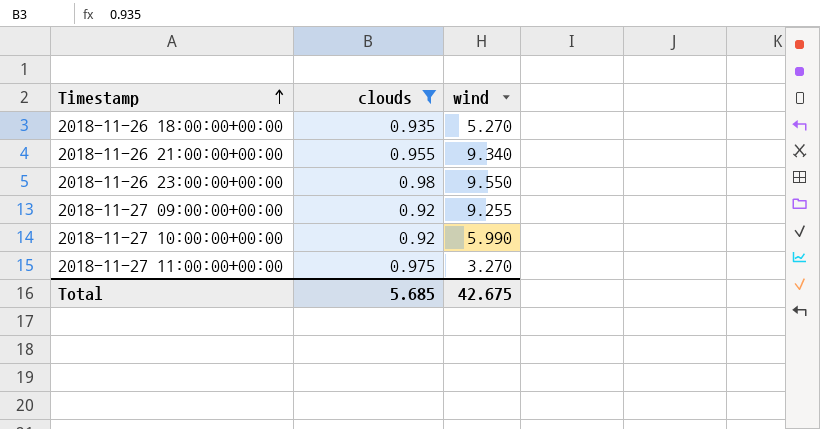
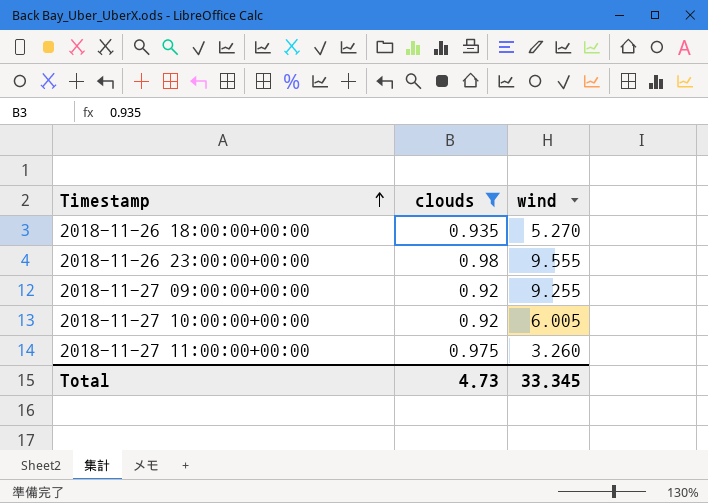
row 2018-11-26 21:00:00+00:00: 0.955 | 9.340 -> none
2018-11-26 23:00:00+00:00 | wind: 9.550 -> 9.555
2018-11-27 10:00:00+00:00 | wind: 5.990 -> 6.005
2018-11-27 11:00:00+00:00 | wind: 3.270 -> 3.260
Total | clouds: 5.685 -> 4.73
Total | wind: 42.675 -> 33.345

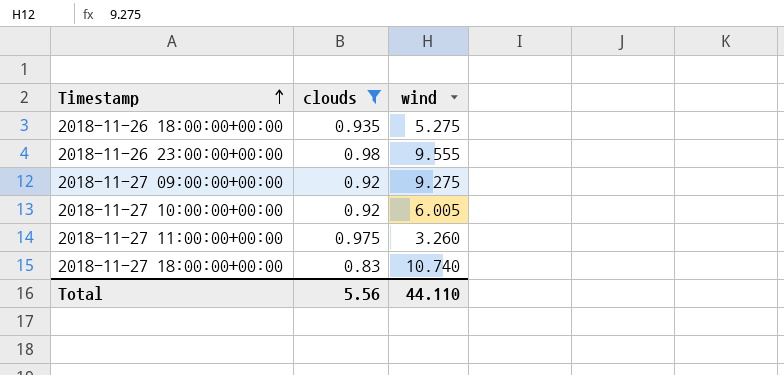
2018-11-26 18:00:00+00:00 | wind: 5.270 -> 5.275
2018-11-27 09:00:00+00:00 | wind: 9.255 -> 9.275
row 2018-11-27 18:00:00+00:00: none -> 0.83 | 10.740
Total | clouds: 4.73 -> 5.56
Total | wind: 33.345 -> 44.110

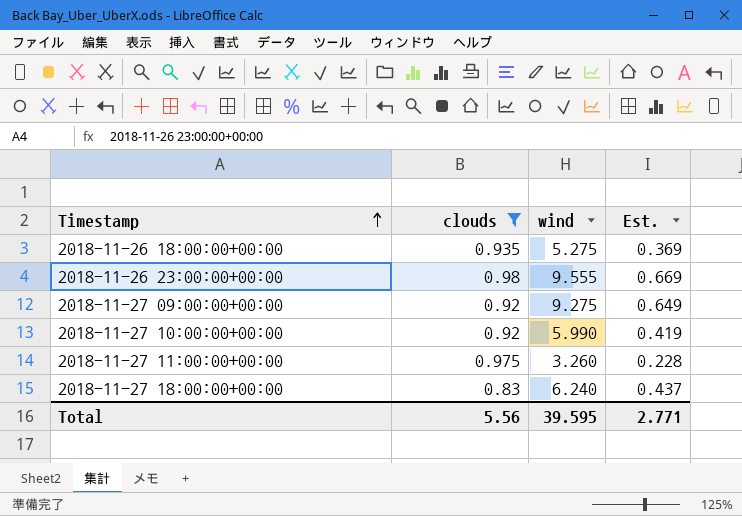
column Est. | formula: none -> [wind] * 0.07
2018-11-27 10:00:00+00:00 | wind: 6.005 -> 5.990
2018-11-27 18:00:00+00:00 | wind: 10.740 -> 6.240
Total | wind: 44.110 -> 39.595

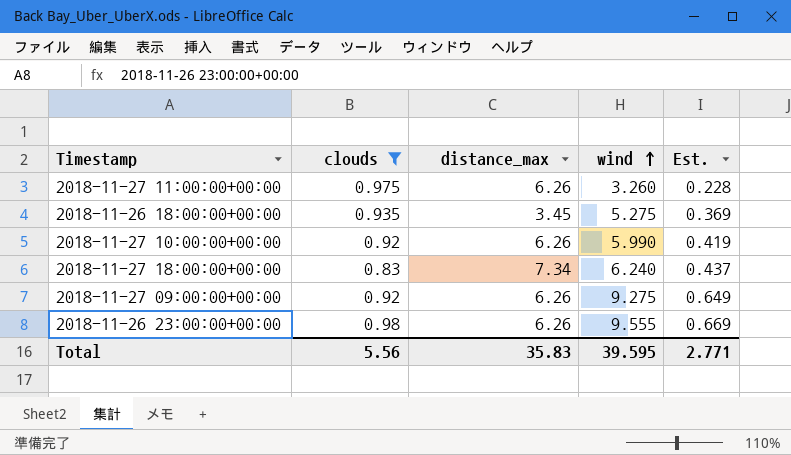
row order: Timestamp ascending -> wind ascending
column distance_max | position: none -> 3

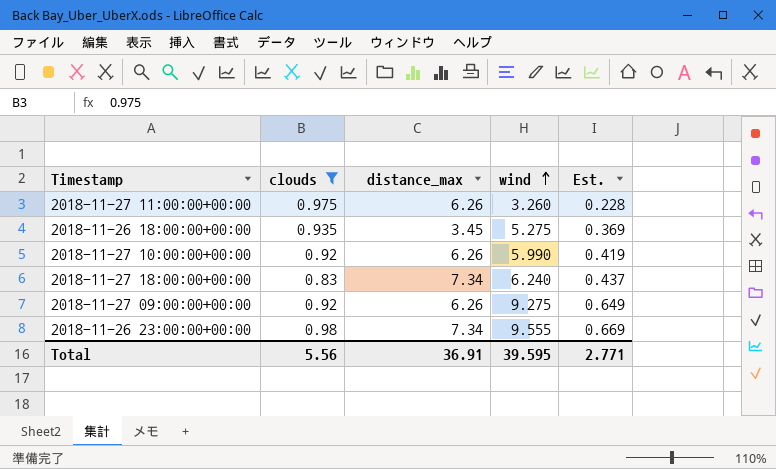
2018-11-26 23:00:00+00:00 | distance_max: 6.26 -> 7.34
Total | distance_max: 35.83 -> 36.91

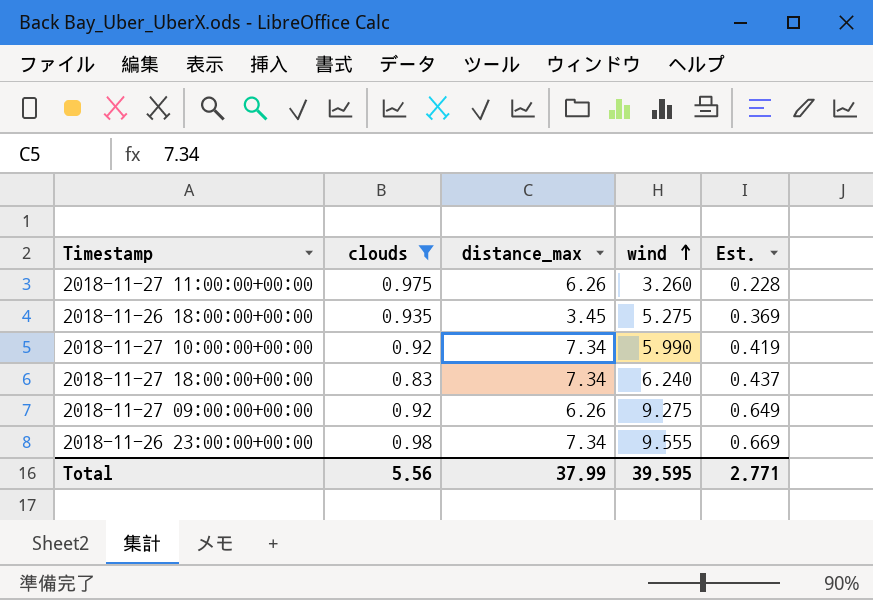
2018-11-27 10:00:00+00:00 | distance_max: 6.26 -> 7.34
Total | distance_max: 36.91 -> 37.99

